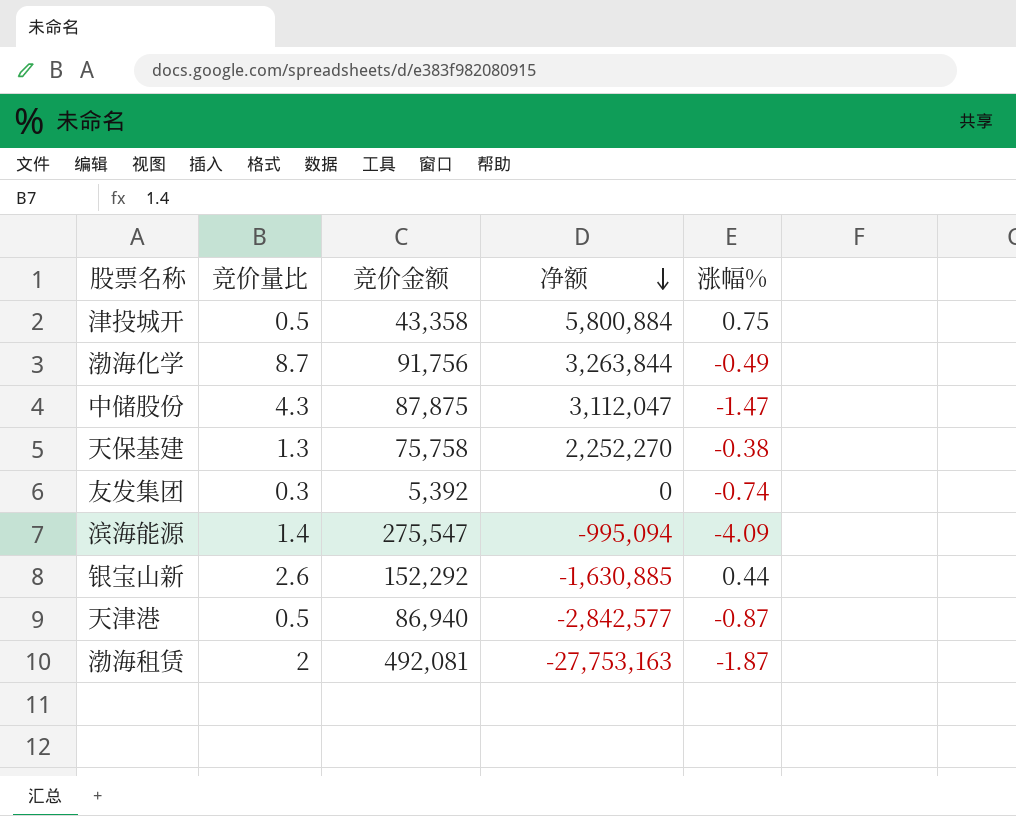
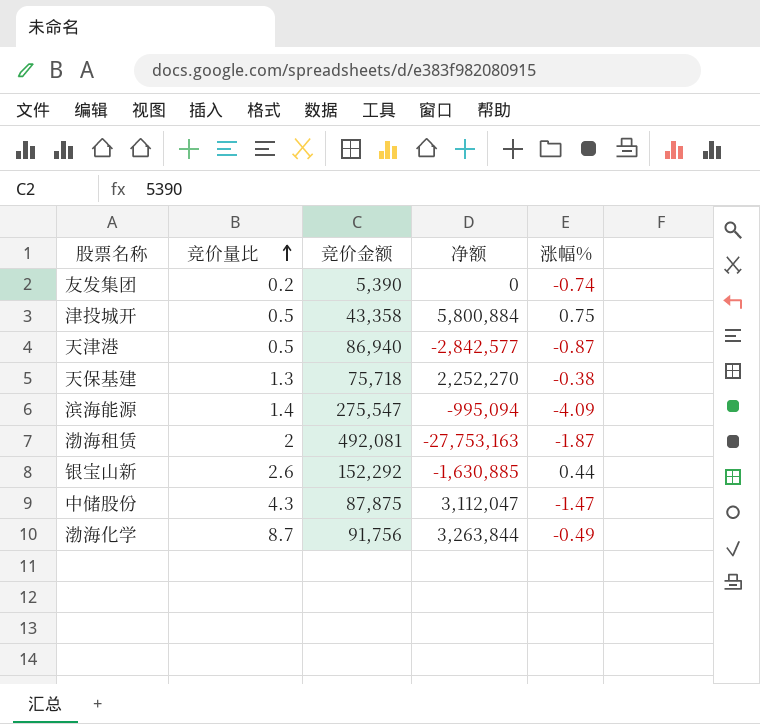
row order: 净额 descending -> 竞价量比 ascending
友发集团 | 竞价量比: 0.3 -> 0.2
友发集团 | 竞价金额: 5,392 -> 5,390
天保基建 | 竞价金额: 75,758 -> 75,718

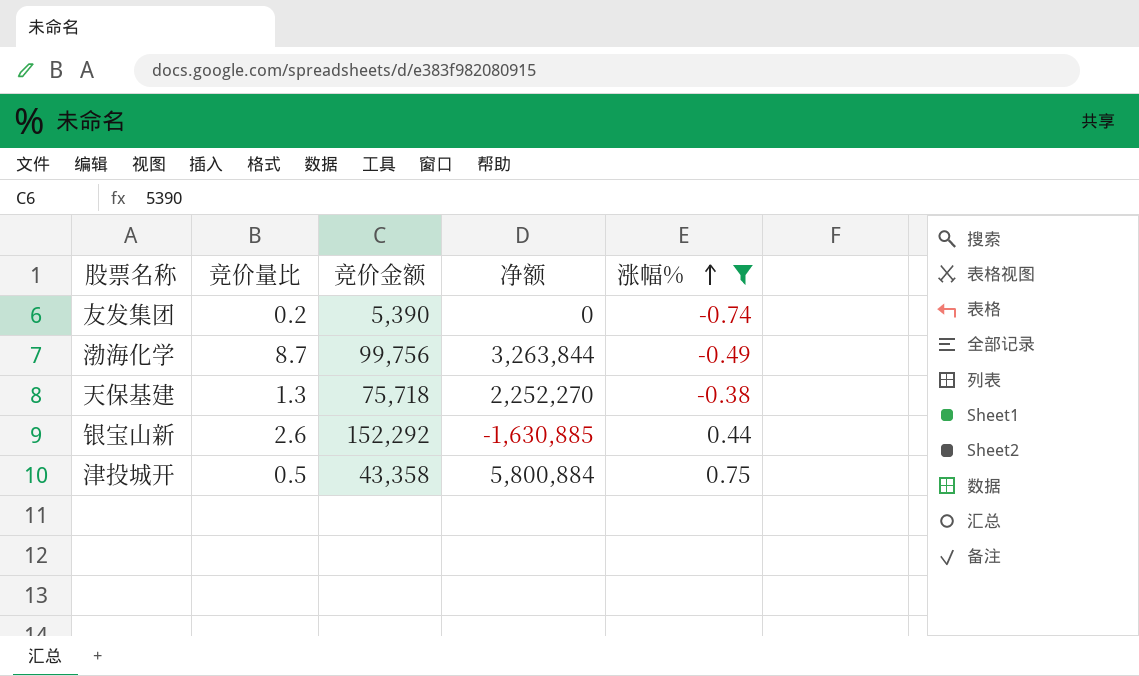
filter: none -> 涨幅% >= -0.74
row order: 竞价量比 ascending -> 涨幅% ascending
渤海化学 | 竞价金额: 91,756 -> 99,756

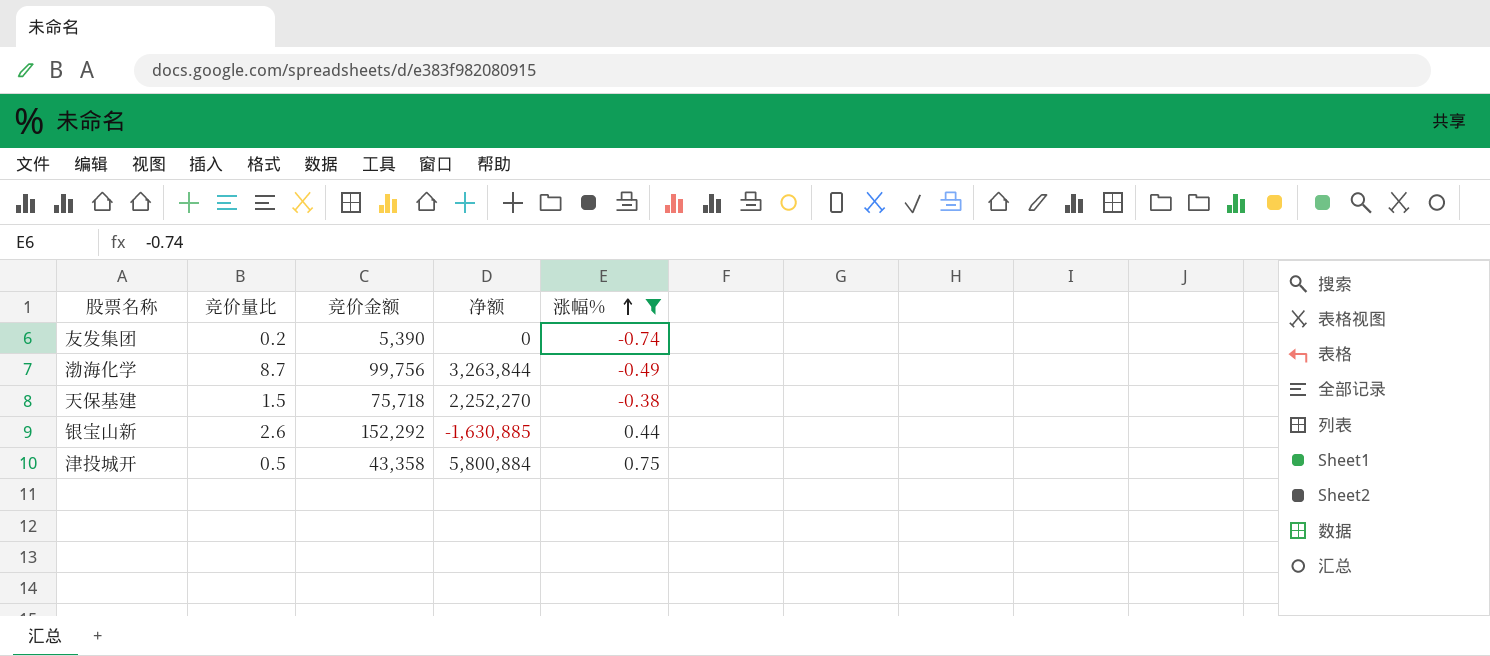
天保基建 | 竞价量比: 1.3 -> 1.5

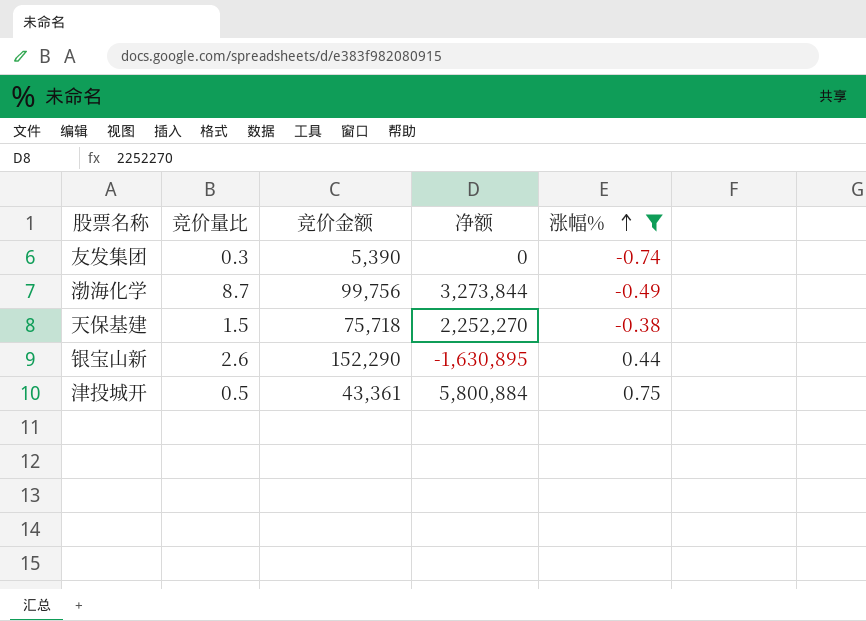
友发集团 | 竞价量比: 0.2 -> 0.3
渤海化学 | 净额: 3,263,844 -> 3,273,844
银宝山新 | 竞价金额: 152,292 -> 152,290
银宝山新 | 净额: -1,630,885 -> -1,630,895
津投城开 | 竞价金额: 43,358 -> 43,361

